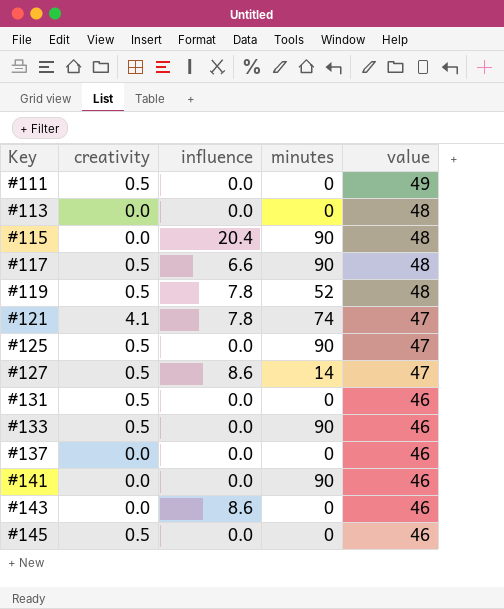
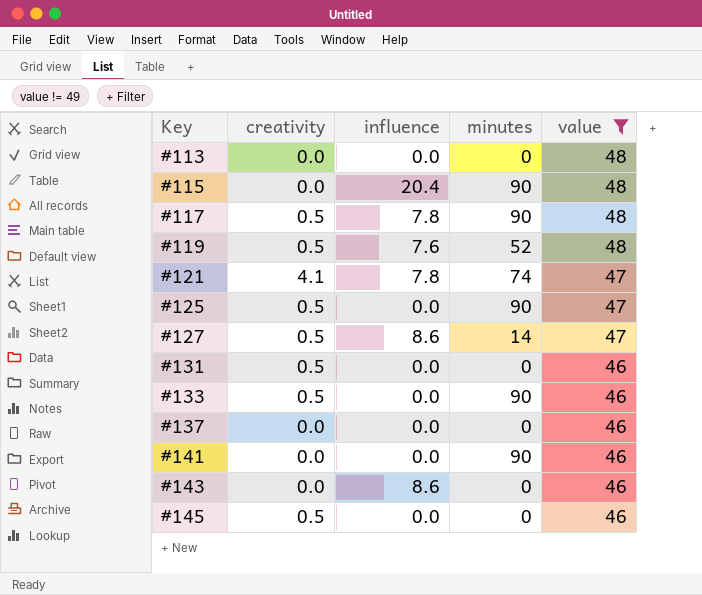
filter: none -> value != 49
#117 | influence: 6.6 -> 7.8
#119 | influence: 7.8 -> 7.6

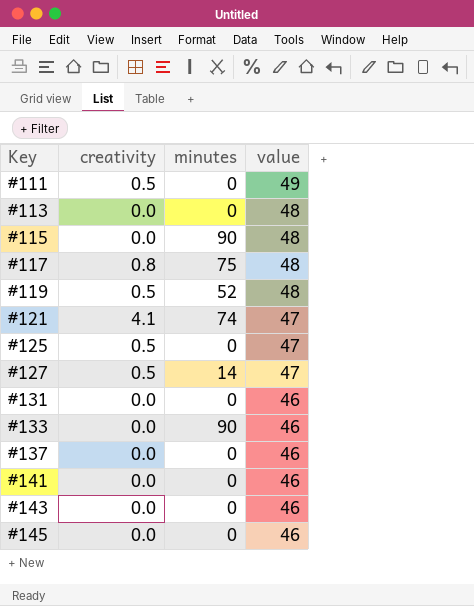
filter: value != 49 -> none
column influence | position: 3 -> none
#117 | creativity: 0.5 -> 0.8
#117 | minutes: 90 -> 75
#125 | minutes: 90 -> 0
#131 | creativity: 0.5 -> 0.0
#133 | creativity: 0.5 -> 0.0
#141 | minutes: 90 -> 0
#145 | creativity: 0.5 -> 0.0

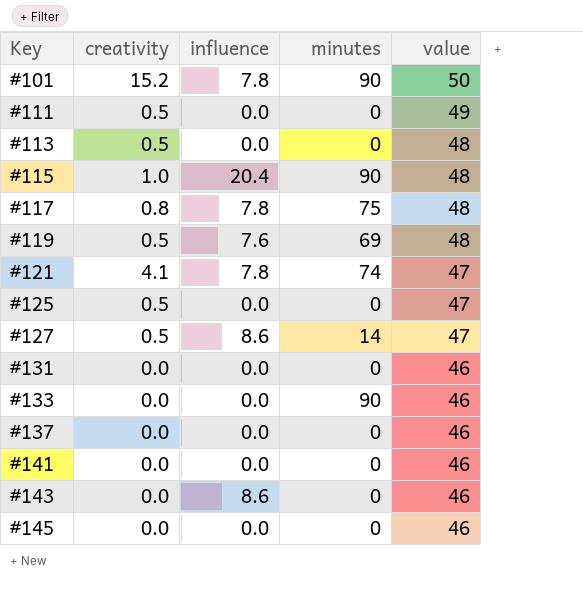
column influence | position: none -> 3
row #101: none -> 15.2 | 7.8 | 90 | 50
#113 | creativity: 0.0 -> 0.5
#115 | creativity: 0.0 -> 1.0
#119 | minutes: 52 -> 69

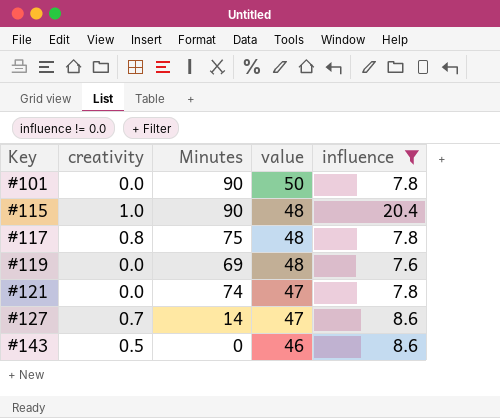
filter: none -> influence != 0.0
column name: minutes -> Minutes
column influence | position: 3 -> 5
#101 | creativity: 15.2 -> 0.0
#119 | creativity: 0.5 -> 0.0
#121 | creativity: 4.1 -> 0.0
#127 | creativity: 0.5 -> 0.7
#143 | creativity: 0.0 -> 0.5

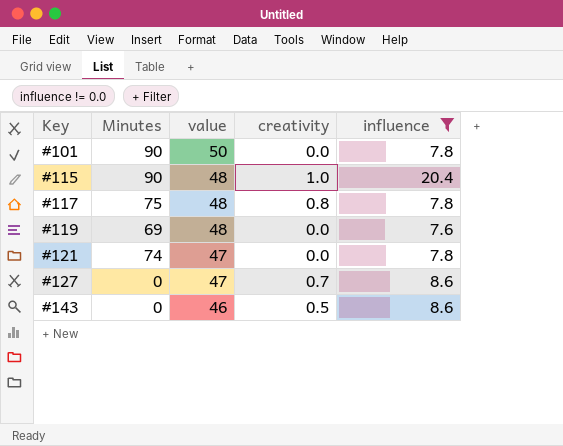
column creativity | position: 2 -> 4
#127 | Minutes: 14 -> 0

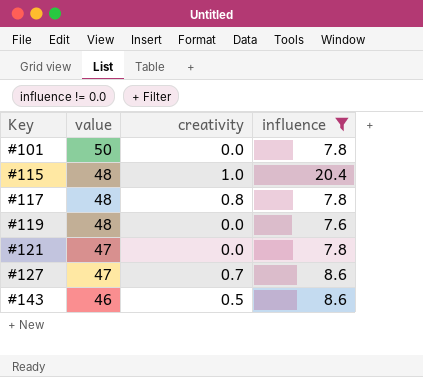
column Minutes | position: 2 -> none

